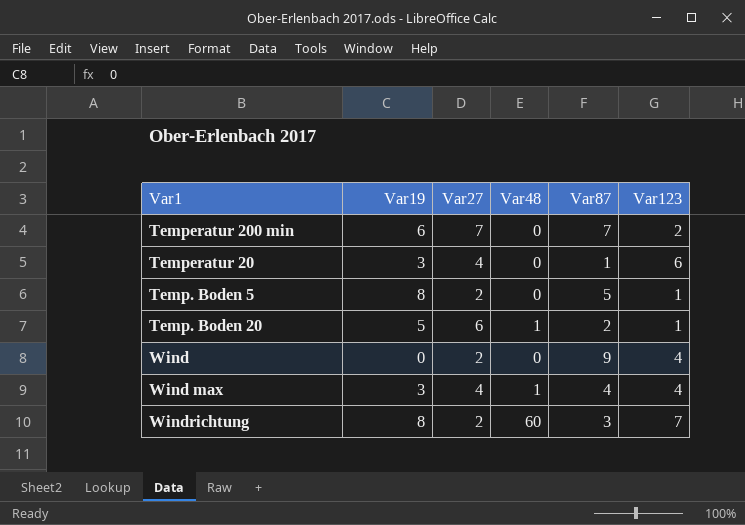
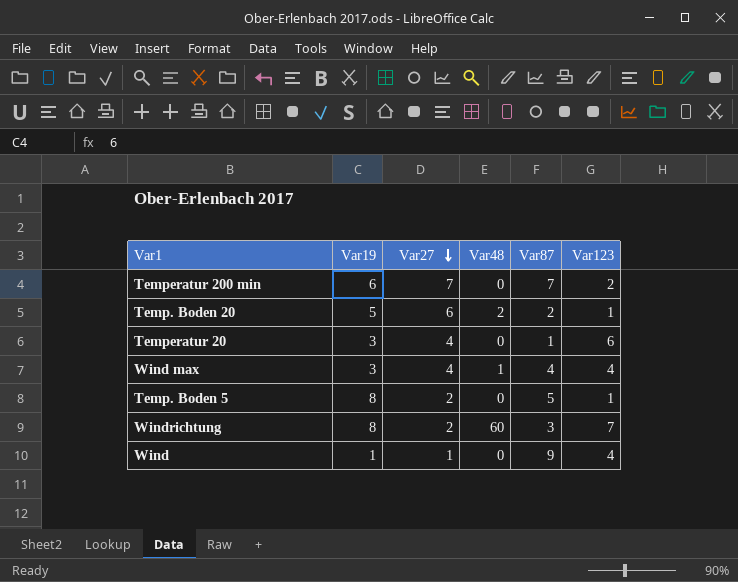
row order: none -> Var27 descending
Temp. Boden 20 | Var48: 1 -> 2
Wind | Var19: 0 -> 1
Wind | Var27: 2 -> 1

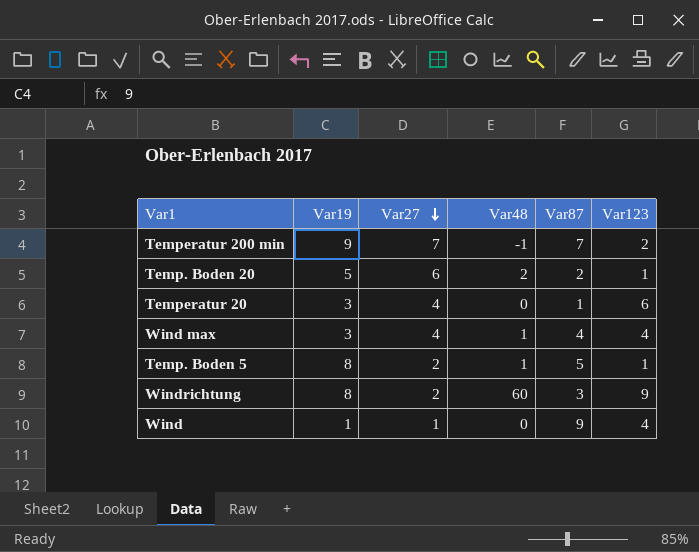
Temperatur 200 min | Var19: 6 -> 9
Temperatur 200 min | Var48: 0 -> -1
Temp. Boden 5 | Var48: 0 -> 1
Windrichtung | Var123: 7 -> 9

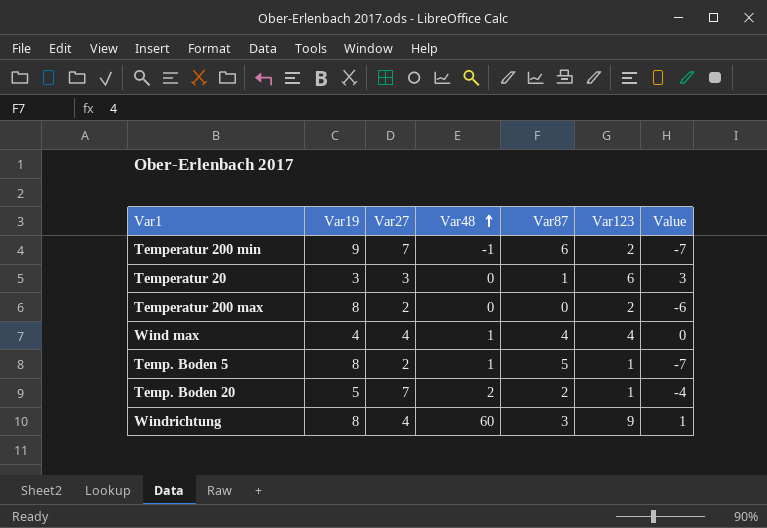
row order: Var27 descending -> Var48 ascending
column Value | formula: none -> [Var123] - [Var19]
row Wind: 1 | 1 | 0 | 9 | 4 -> none
Temperatur 200 min | Var87: 7 -> 6
Temperatur 20 | Var27: 4 -> 3
row Temperatur 200 max: none -> 8 | 2 | 0 | 0 | 2 | -6
Wind max | Var19: 3 -> 4
Temp. Boden 20 | Var27: 6 -> 7
Windrichtung | Var27: 2 -> 4

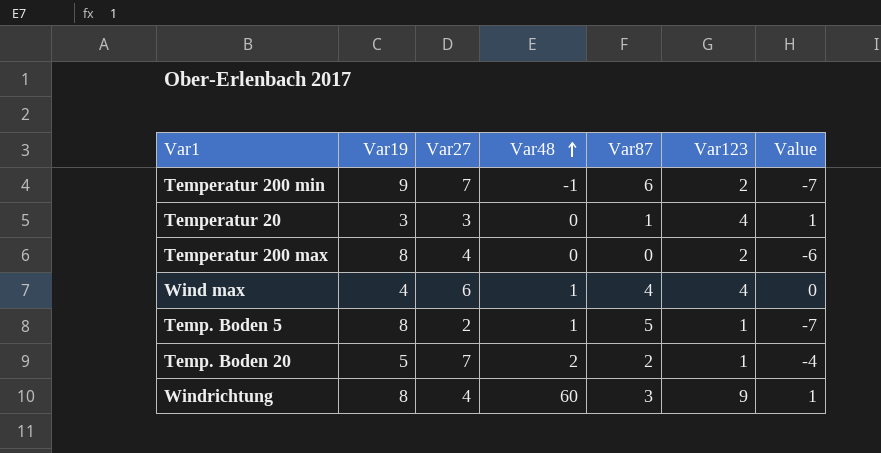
Temperatur 20 | Var123: 6 -> 4
Temperatur 20 | Value: 3 -> 1
Temperatur 200 max | Var27: 2 -> 4
Wind max | Var27: 4 -> 6

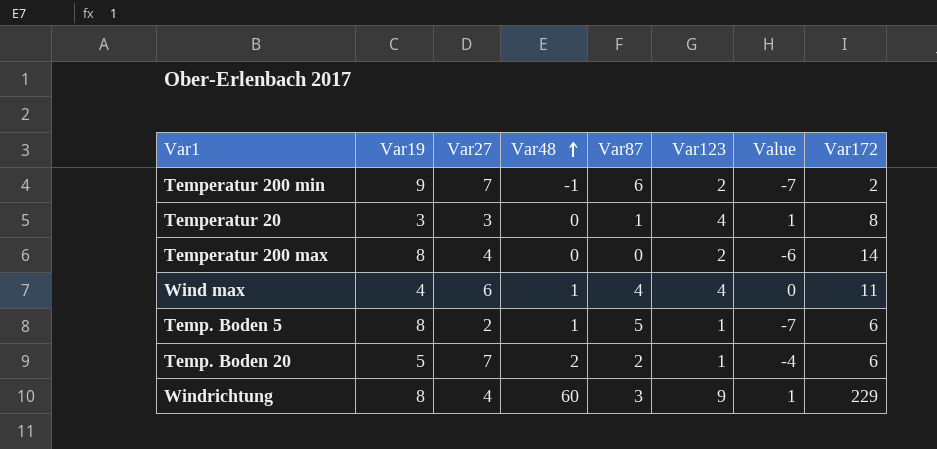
column Var172 | position: none -> 8

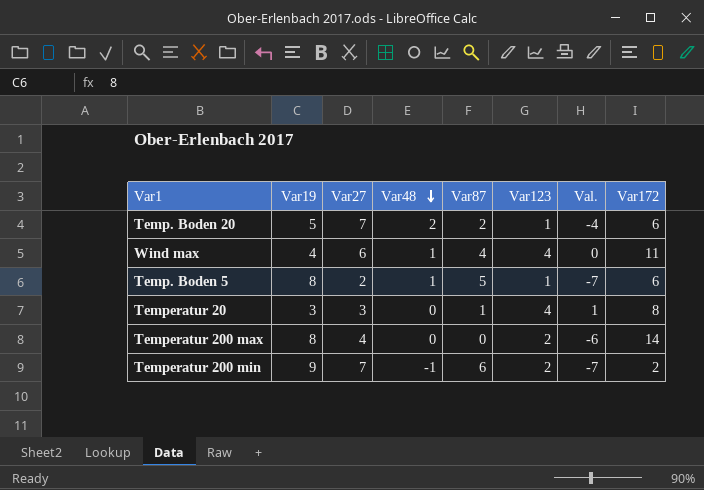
row order: Var48 ascending -> Var48 descending
column name: Value -> Val.
row Windrichtung: 8 | 4 | 60 | 3 | 9 | 1 | 229 -> none

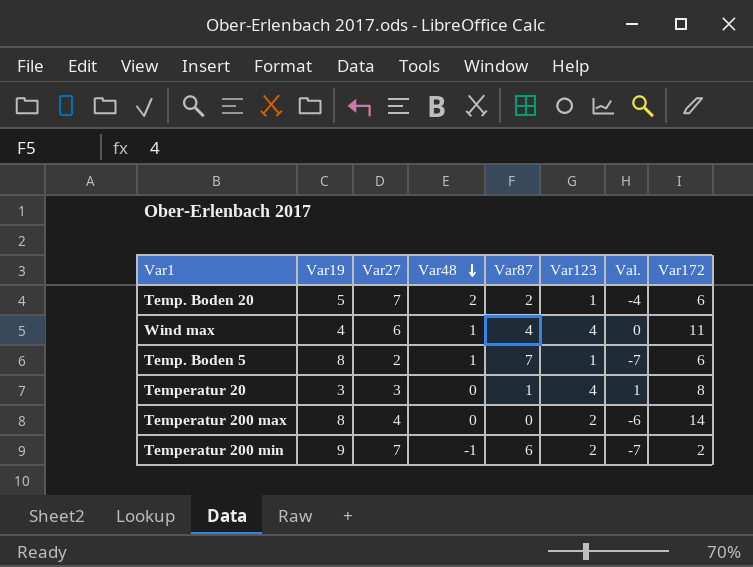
Temp. Boden 5 | Var87: 5 -> 7

